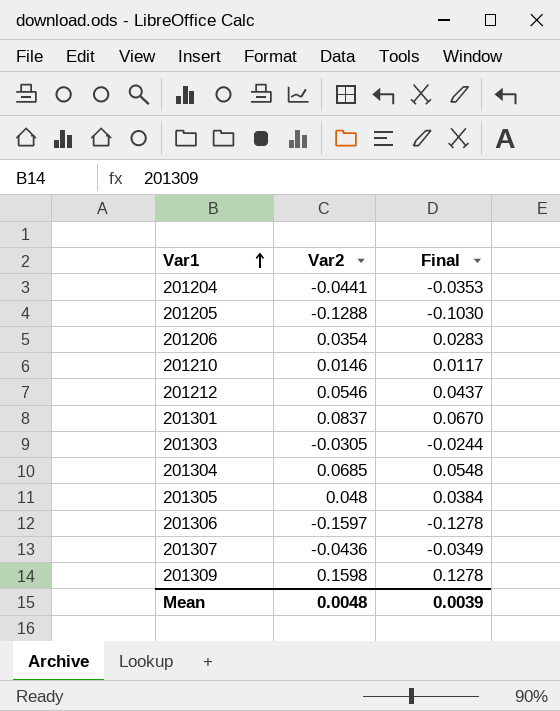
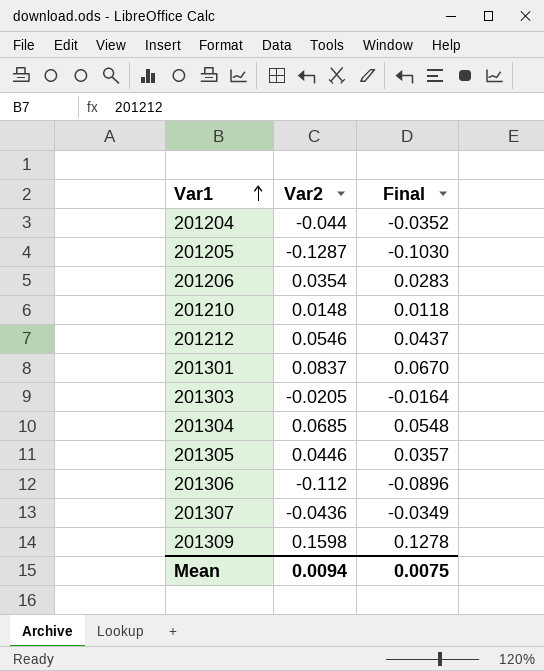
201204 | Var2: -0.0441 -> -0.044
201204 | Final: -0.0353 -> -0.0352
201205 | Var2: -0.1288 -> -0.1287
201210 | Var2: 0.0146 -> 0.0148
201210 | Final: 0.0117 -> 0.0118
201303 | Var2: -0.0305 -> -0.0205
201303 | Final: -0.0244 -> -0.0164
201305 | Var2: 0.048 -> 0.0446
201305 | Final: 0.0384 -> 0.0357
201306 | Var2: -0.1597 -> -0.112
201306 | Final: -0.1278 -> -0.0896
Mean | Var2: 0.0048 -> 0.0094
Mean | Final: 0.0039 -> 0.0075

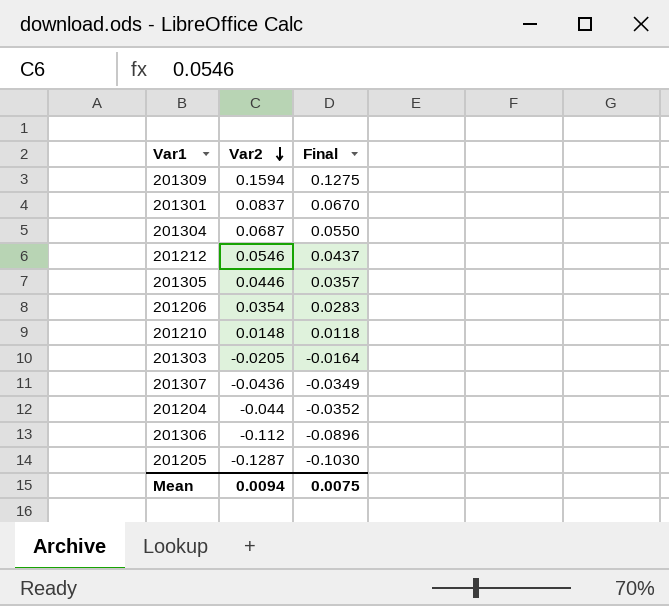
row order: Var1 ascending -> Var2 descending
201309 | Var2: 0.1598 -> 0.1594
201309 | Final: 0.1278 -> 0.1275
201304 | Var2: 0.0685 -> 0.0687
201304 | Final: 0.0548 -> 0.0550

